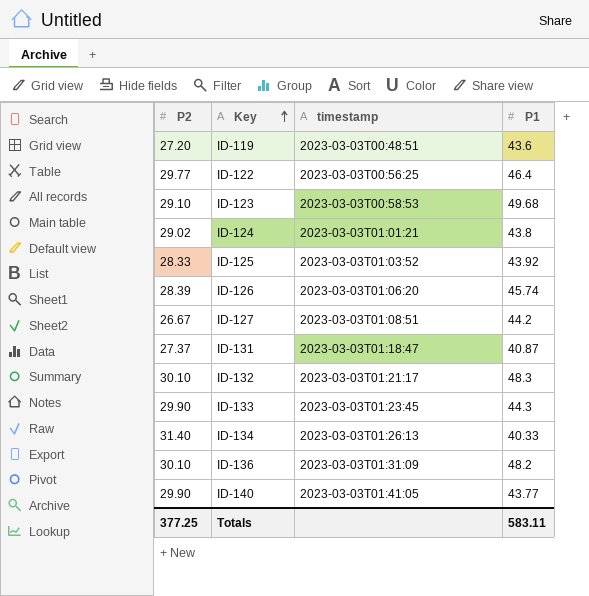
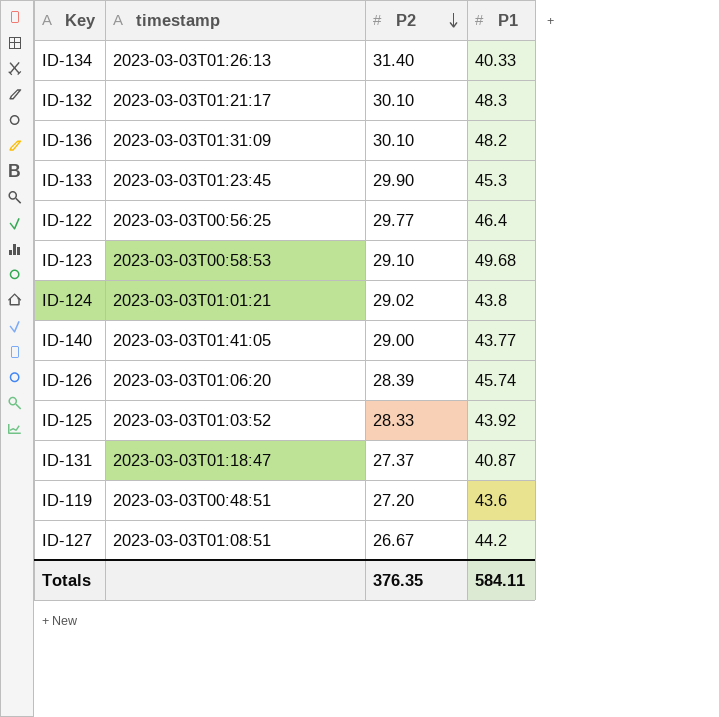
row order: Key ascending -> P2 descending
column P2 | position: 1 -> 3
ID-133 | P1: 44.3 -> 45.3
ID-140 | P2: 29.90 -> 29.00
Totals | P2: 377.25 -> 376.35
Totals | P1: 583.11 -> 584.11

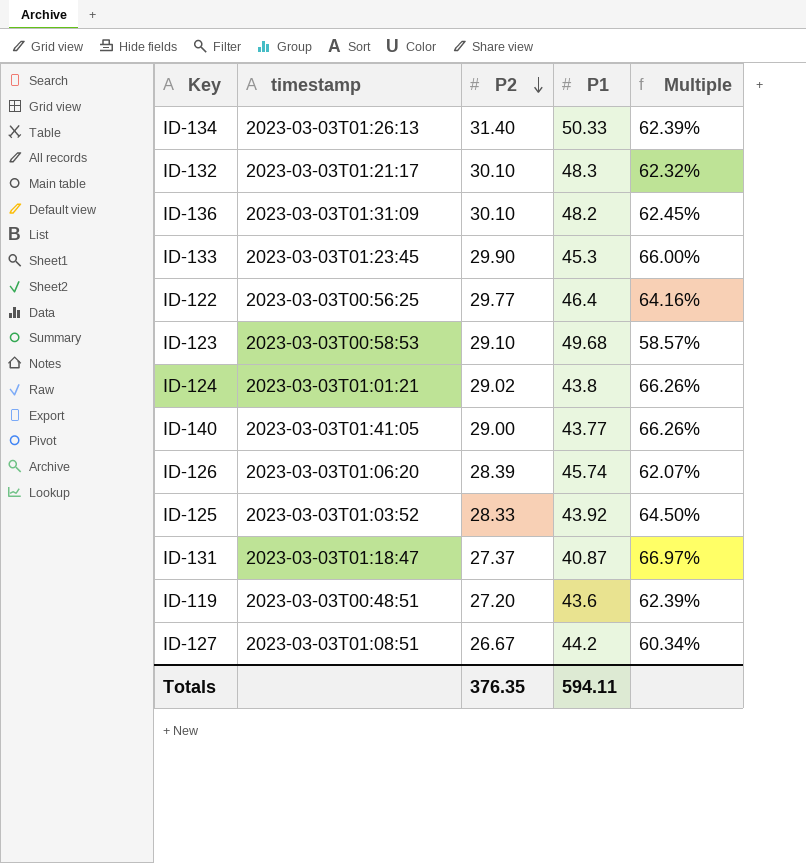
column Multiple | formula: none -> [P2] / [P1]
ID-134 | P1: 40.33 -> 50.33
Totals | P1: 584.11 -> 594.11

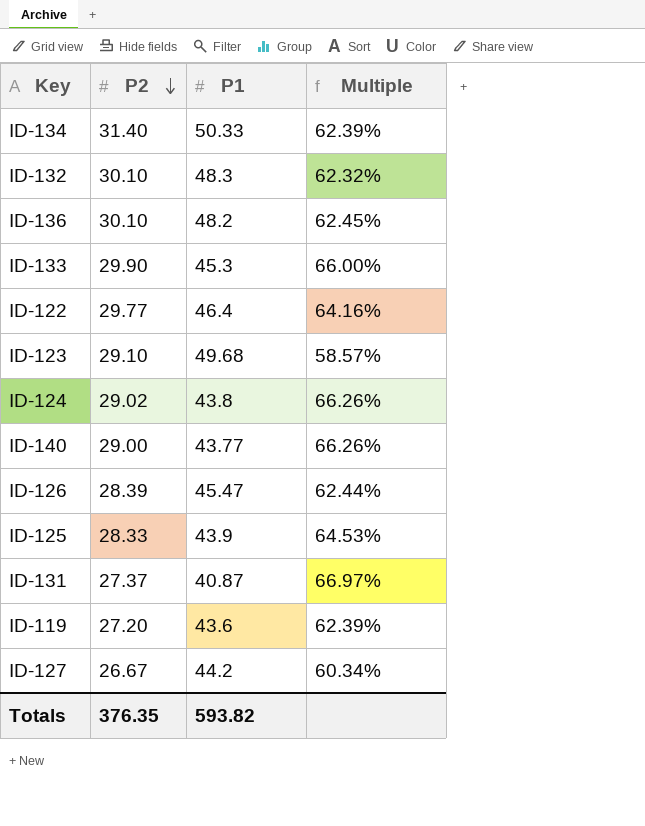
column timestamp | position: 2 -> none
ID-126 | P1: 45.74 -> 45.47
ID-126 | Multiple: 62.07% -> 62.44%
ID-125 | P1: 43.92 -> 43.9
ID-125 | Multiple: 64.50% -> 64.53%
Totals | P1: 594.11 -> 593.82

